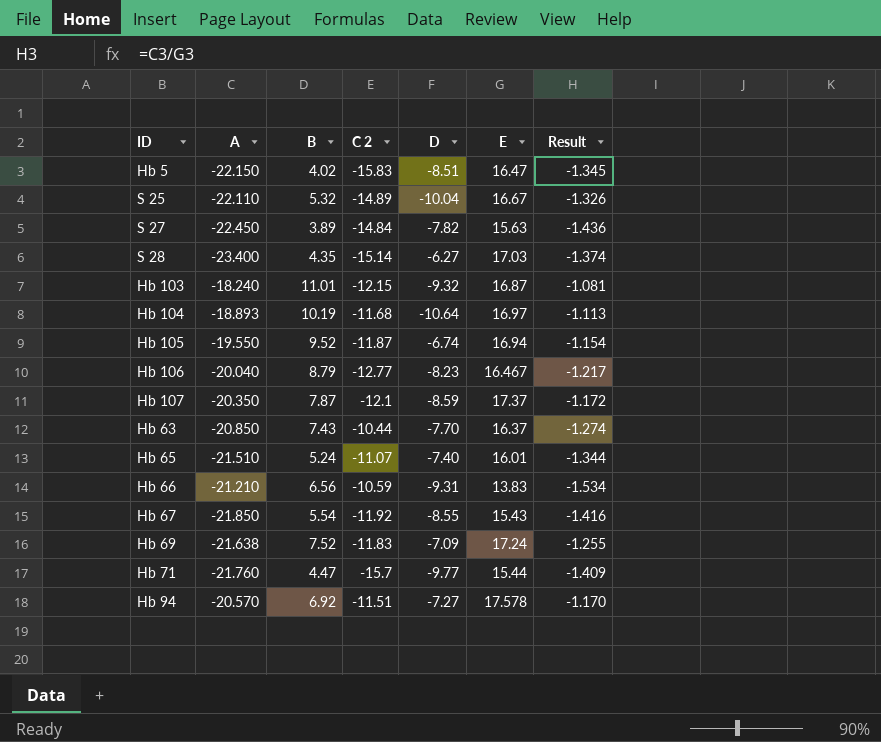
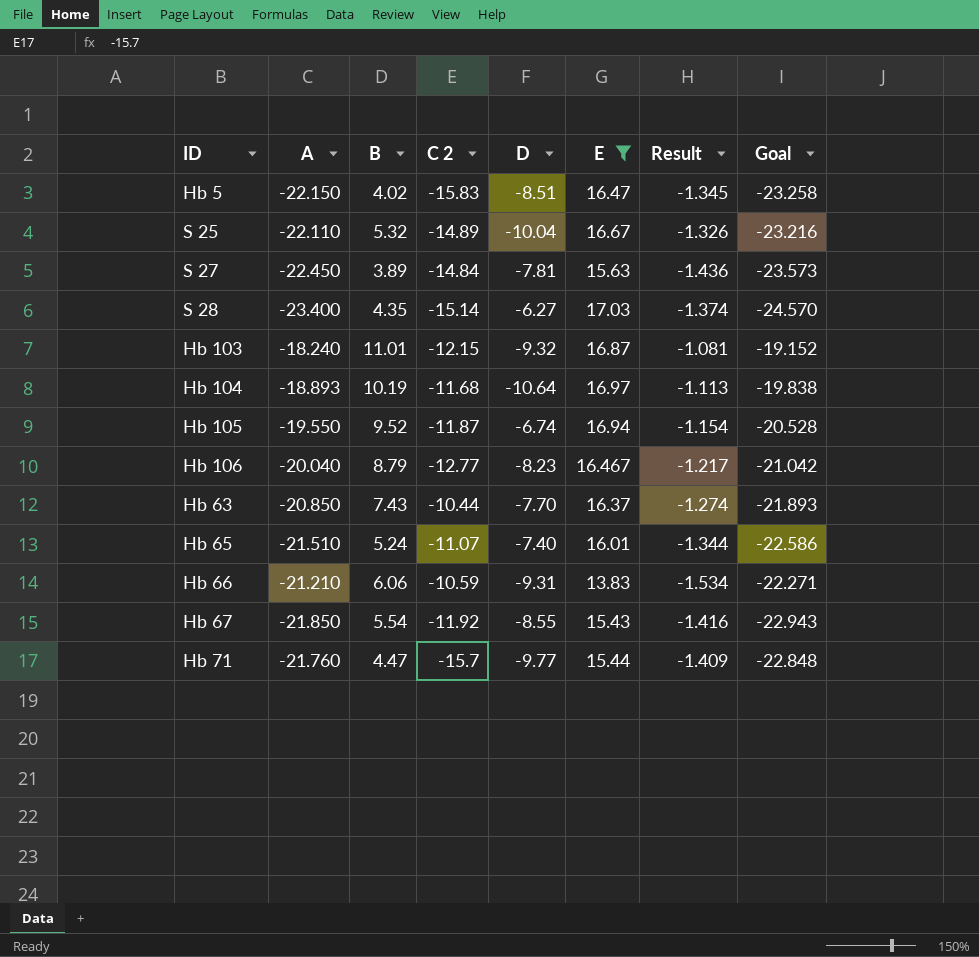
filter: none -> E <= 17.03
column Goal | formula: none -> [A] * 1.05
S 27 | D: -7.82 -> -7.81
Hb 66 | B: 6.56 -> 6.06

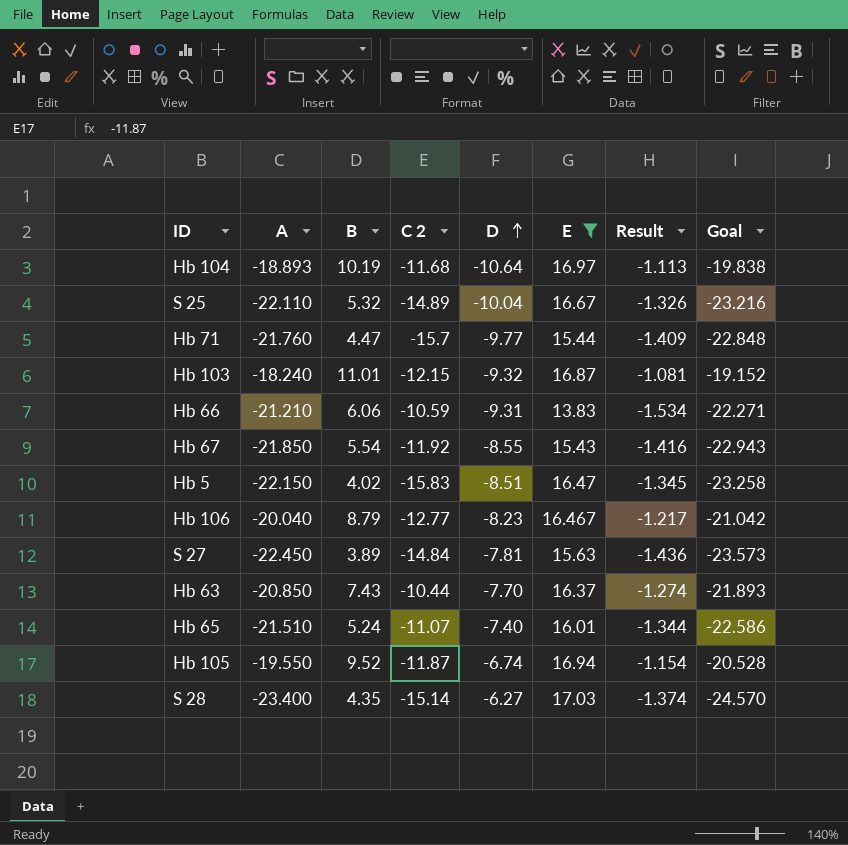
row order: none -> D ascending

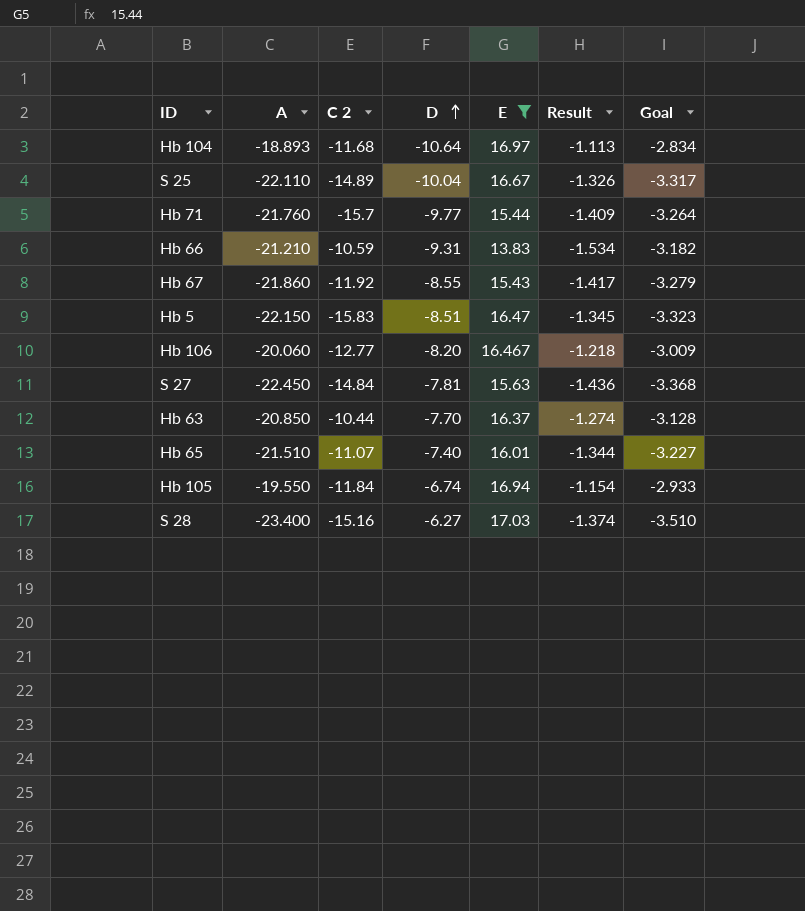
column B | position: 3 -> none
column Goal | formula: [A] * 1.05 -> [A] * 0.15
row Hb 103: -18.240 | 11.01 | -12.15 | -9.32 | 16.87 | -1.081 | -19.152 -> none
Hb 67 | A: -21.850 -> -21.860
Hb 67 | Result: -1.416 -> -1.417
Hb 106 | A: -20.040 -> -20.060
Hb 106 | D: -8.23 -> -8.20
Hb 106 | Result: -1.217 -> -1.218
Hb 105 | C 2: -11.87 -> -11.84
S 28 | C 2: -15.14 -> -15.16

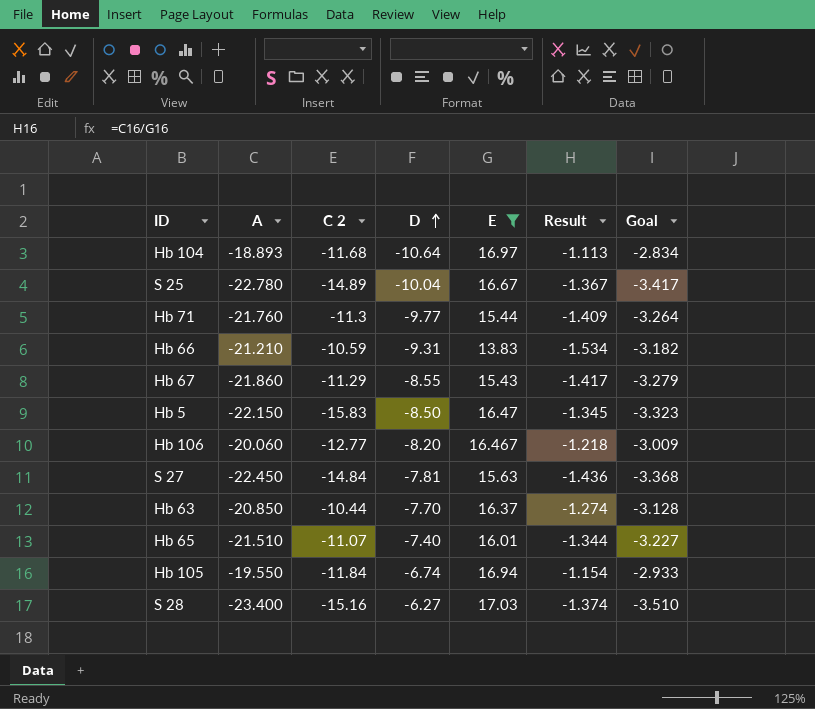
S 25 | A: -22.110 -> -22.780
S 25 | Result: -1.326 -> -1.367
S 25 | Goal: -3.317 -> -3.417
Hb 71 | C 2: -15.7 -> -11.3
Hb 67 | C 2: -11.92 -> -11.29
Hb 5 | D: -8.51 -> -8.50

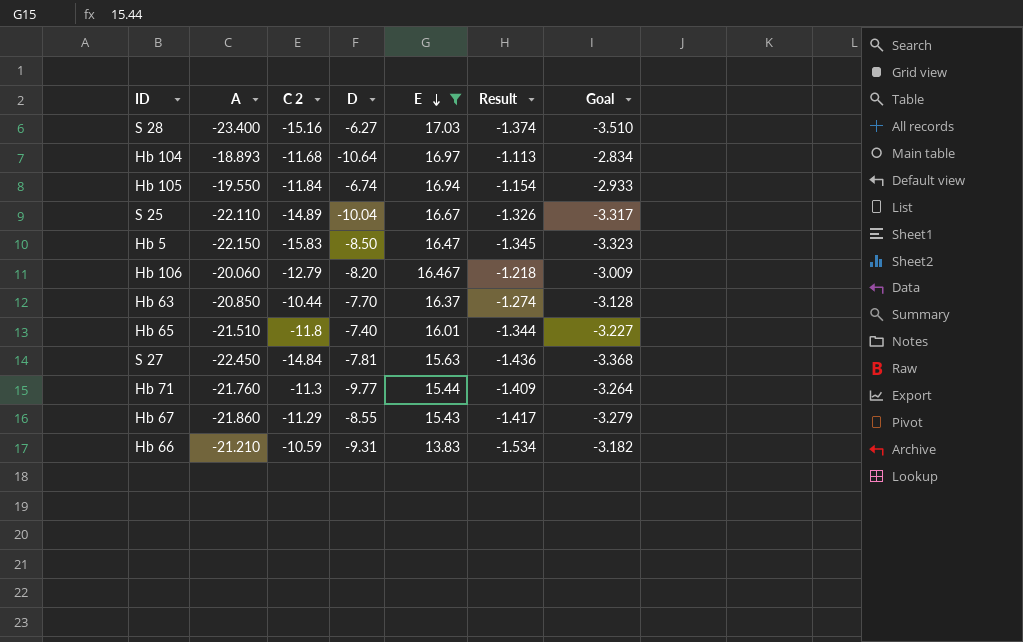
row order: D ascending -> E descending
S 25 | A: -22.780 -> -22.110
S 25 | Result: -1.367 -> -1.326
S 25 | Goal: -3.417 -> -3.317
Hb 106 | C 2: -12.77 -> -12.79
Hb 65 | C 2: -11.07 -> -11.8

